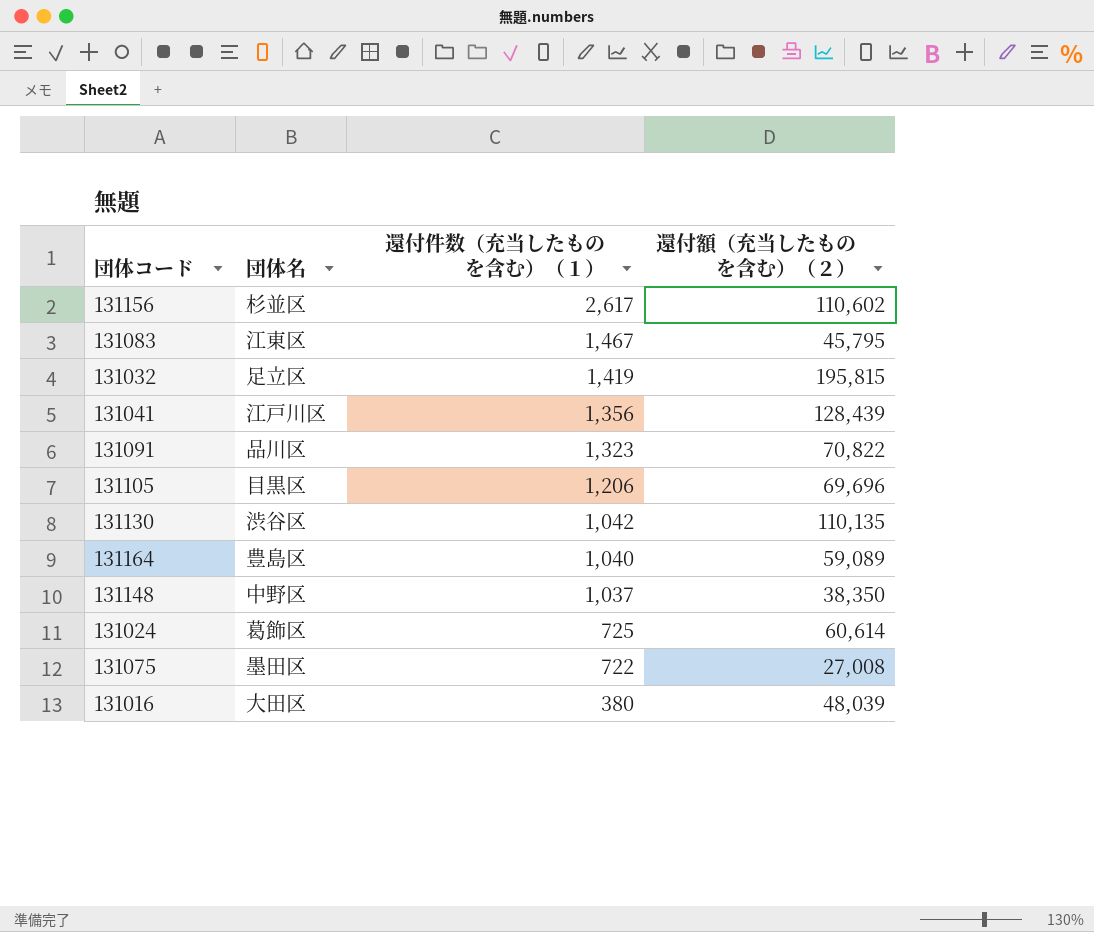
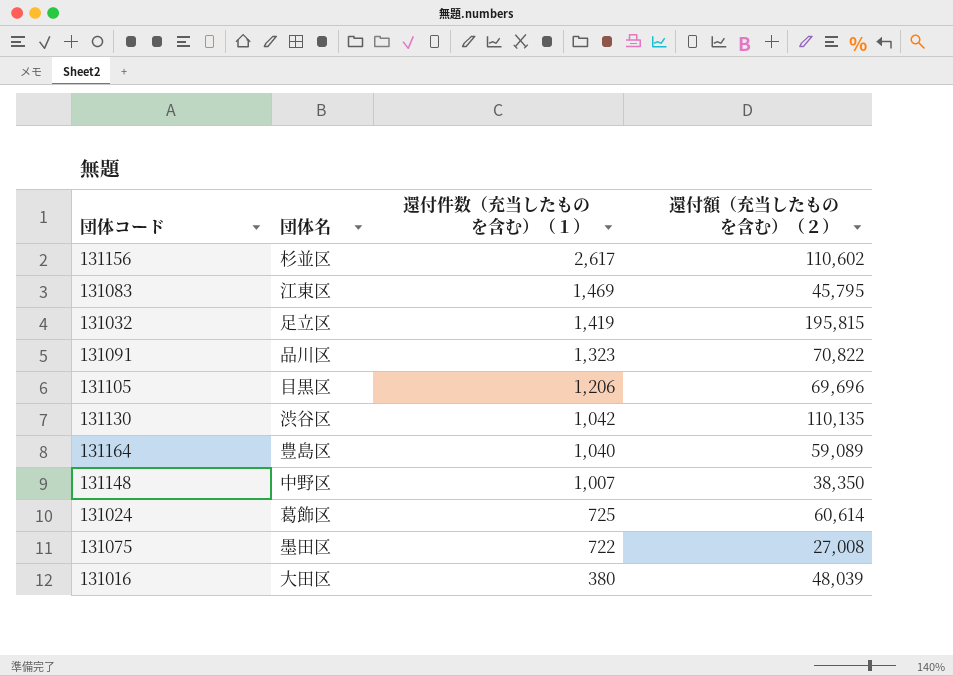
row 131041: 江戸川区 | 1,356 | 128,439 -> none
131083 | 還付件数（充当したものを含む）（１）: 1,467 -> 1,469
131148 | 還付件数（充当したものを含む）（１）: 1,037 -> 1,007

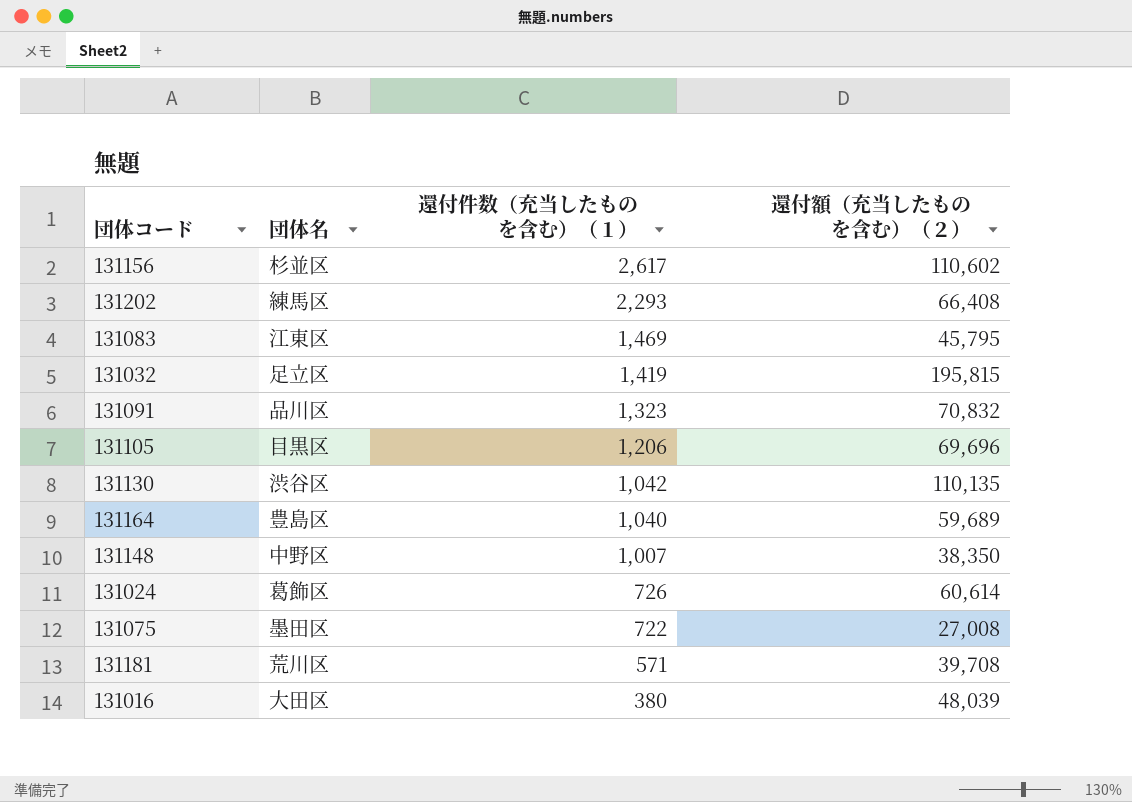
row 131202: none -> 練馬区 | 2,293 | 66,408
131091 | 還付額（充当したものを含む）（２）: 70,822 -> 70,832
131164 | 還付額（充当したものを含む）（２）: 59,089 -> 59,689
131024 | 還付件数（充当したものを含む）（１）: 725 -> 726
row 131181: none -> 荒川区 | 571 | 39,708

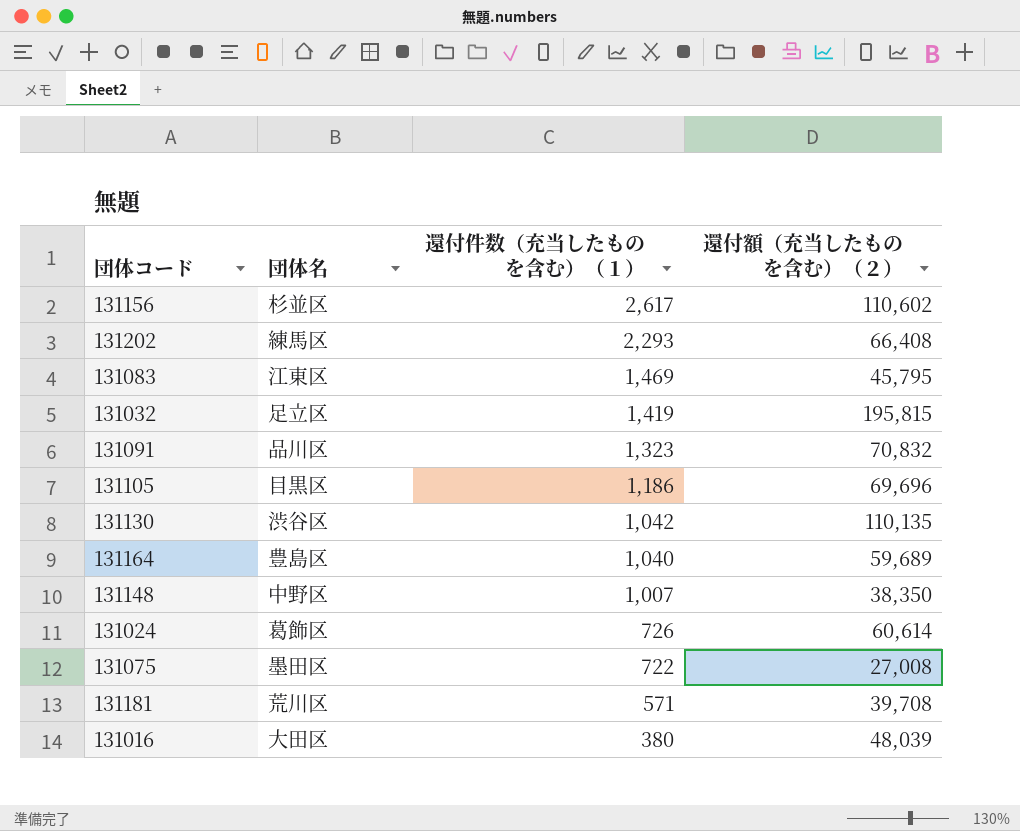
131105 | 還付件数（充当したものを含む）（１）: 1,206 -> 1,186

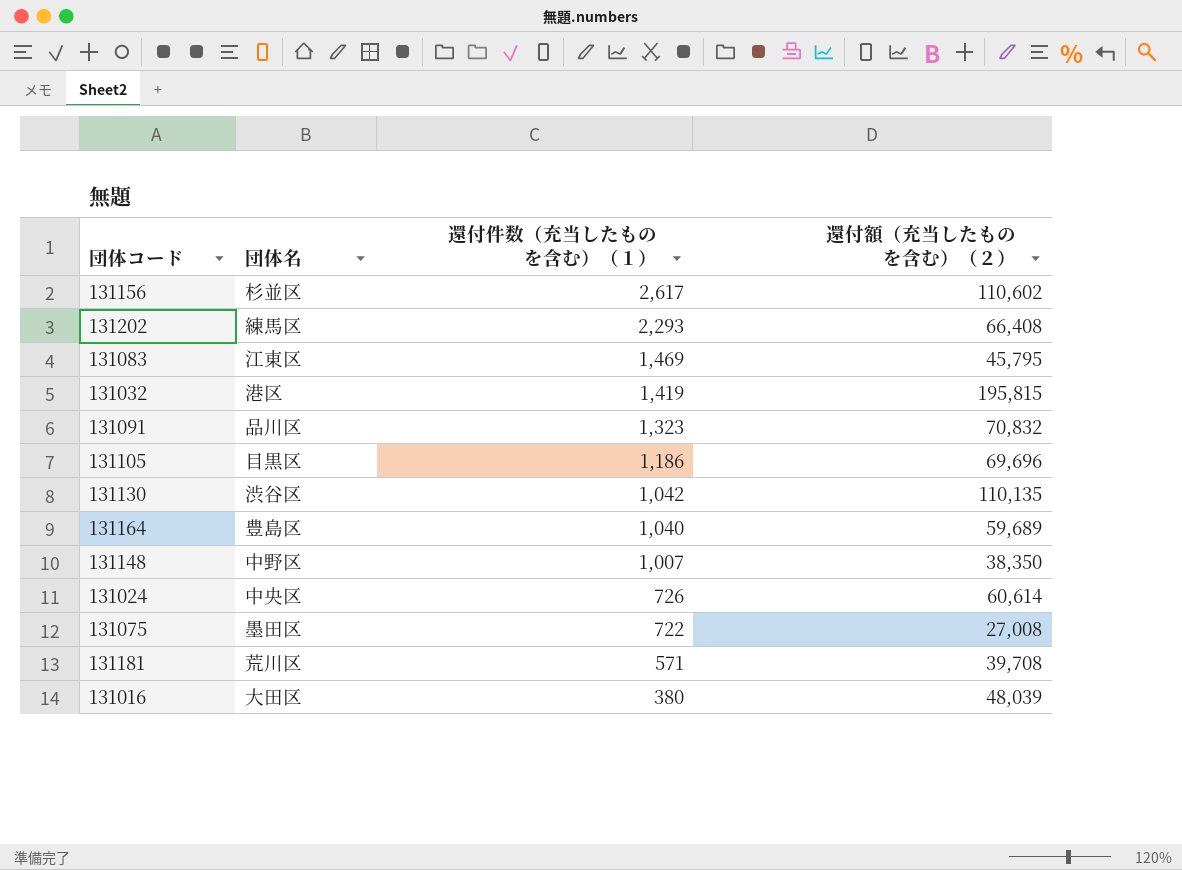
131032 | 団体名: 足立区 -> 港区
131024 | 団体名: 葛飾区 -> 中央区

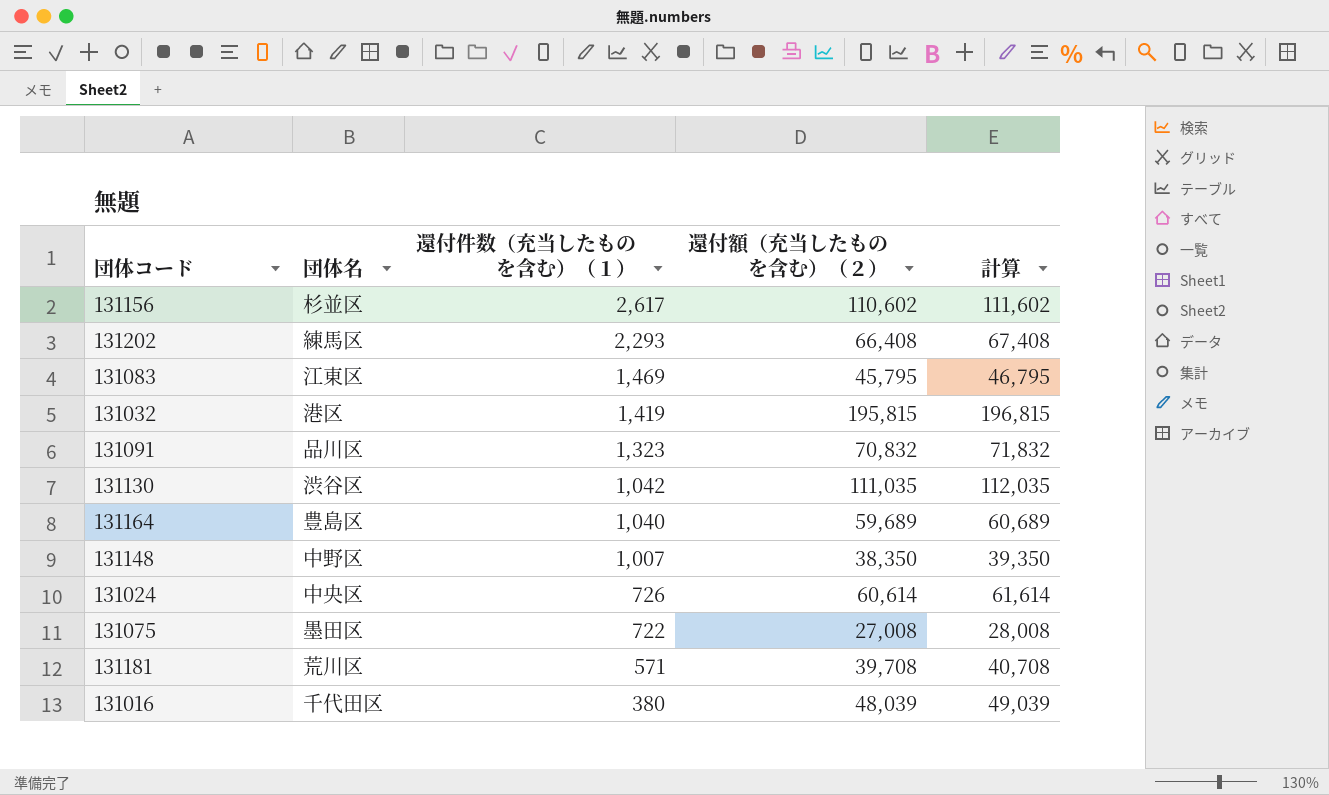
column 計算 | formula: none -> [還付額（充当したものを含む）（２）] + 1000
row 131105: 目黒区 | 1,186 | 69,696 -> none
131130 | 還付額（充当したものを含む）（２）: 110,135 -> 111,035
131016 | 団体名: 大田区 -> 千代田区

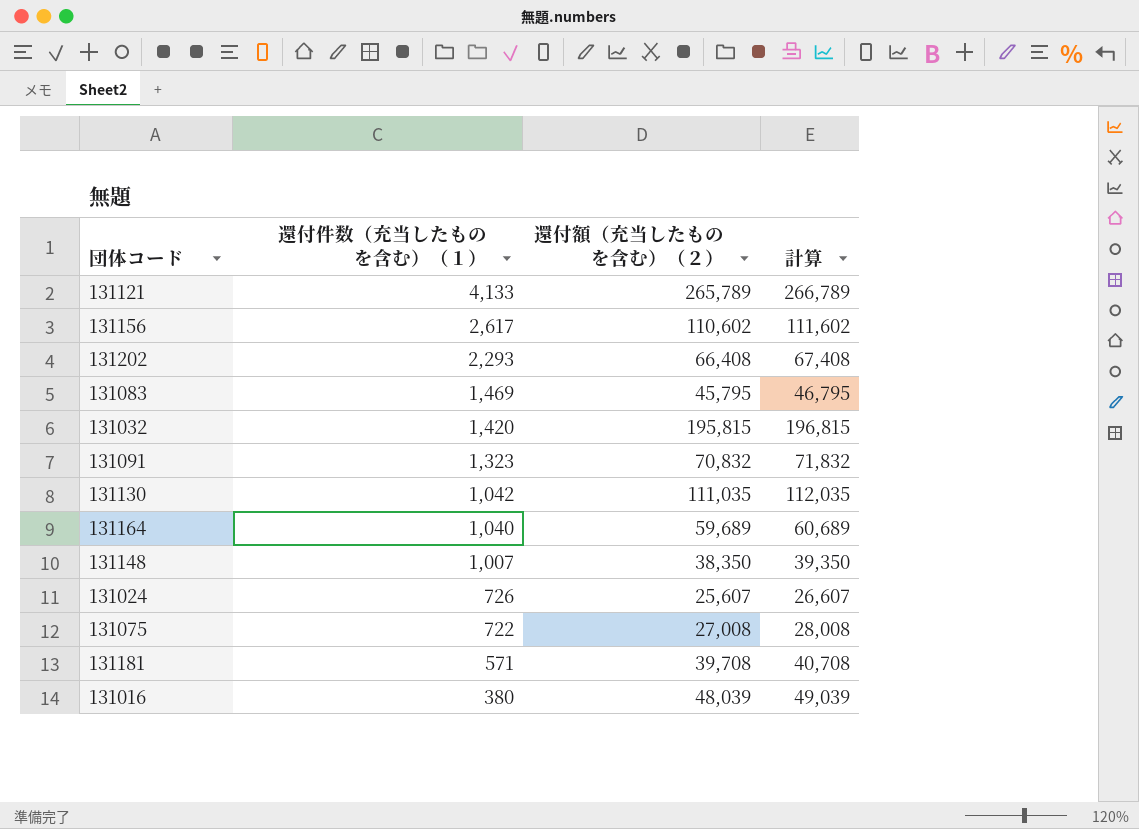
column 団体名 | position: 2 -> none
row 131121: none -> 4,133 | 265,789 | 266,789
131032 | 還付件数（充当したものを含む）（１）: 1,419 -> 1,420
131024 | 還付額（充当したものを含む）（２）: 60,614 -> 25,607
131024 | 計算: 61,614 -> 26,607

